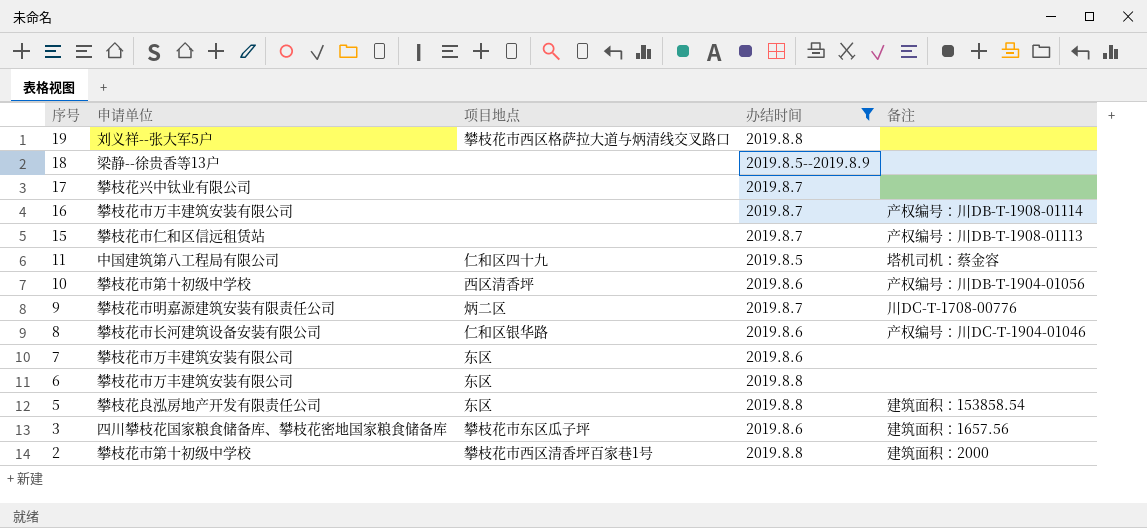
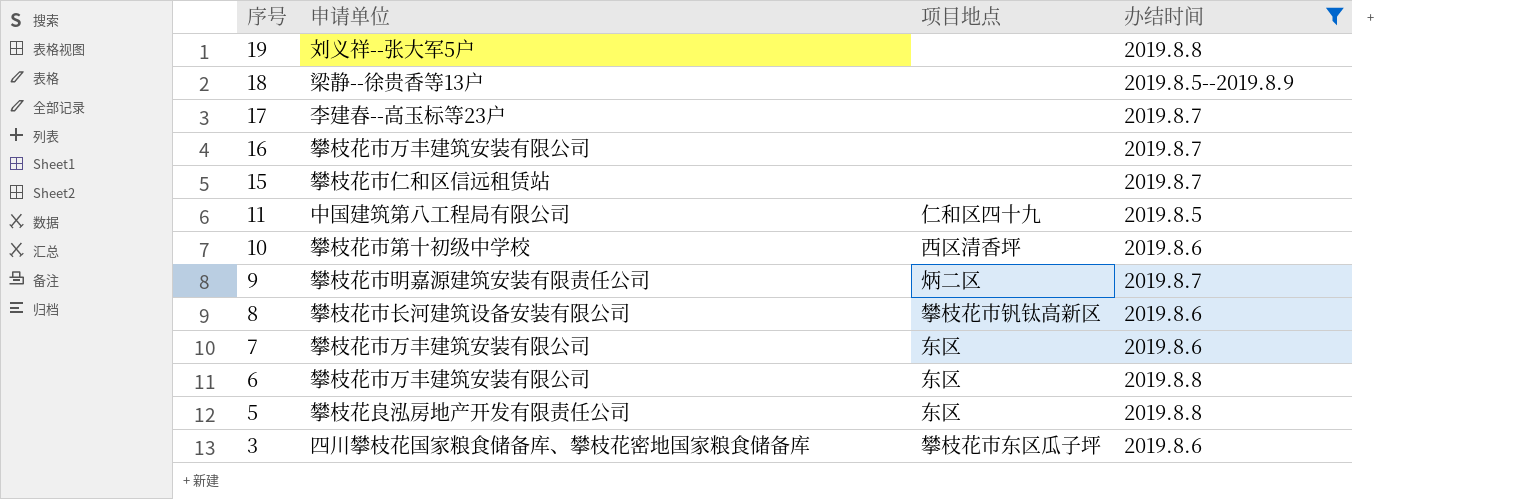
column 备注 | position: 5 -> none
row 2: 攀枝花市第十初级中学校 | 攀枝花市西区清香坪百家巷1号 | 2019.8.8 | 建筑面积：2000 -> none
19 | 项目地点: 攀枝花市西区格萨拉大道与炳清线交叉路口 -> none
17 | 申请单位: 攀枝花兴中钛业有限公司 -> 李建春--高玉标等23户
8 | 项目地点: 仁和区银华路 -> 攀枝花市钒钛高新区

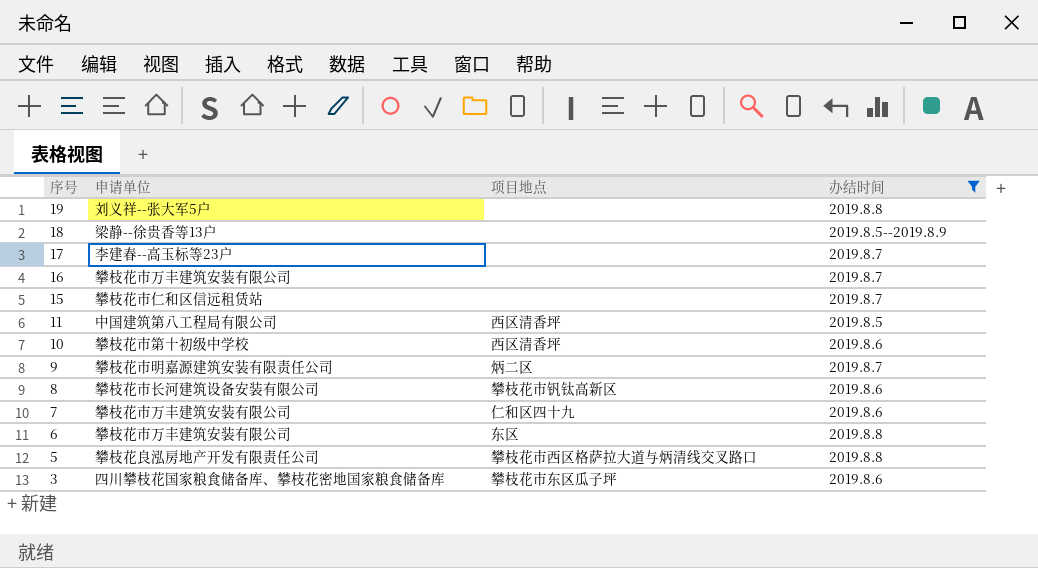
11 | 项目地点: 仁和区四十九 -> 西区清香坪
7 | 项目地点: 东区 -> 仁和区四十九
5 | 项目地点: 东区 -> 攀枝花市西区格萨拉大道与炳清线交叉路口

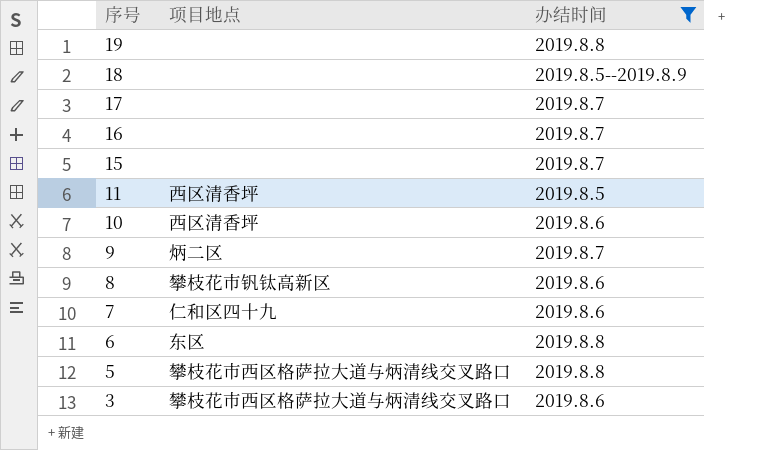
column 申请单位 | position: 2 -> none
3 | 项目地点: 攀枝花市东区瓜子坪 -> 攀枝花市西区格萨拉大道与炳清线交叉路口

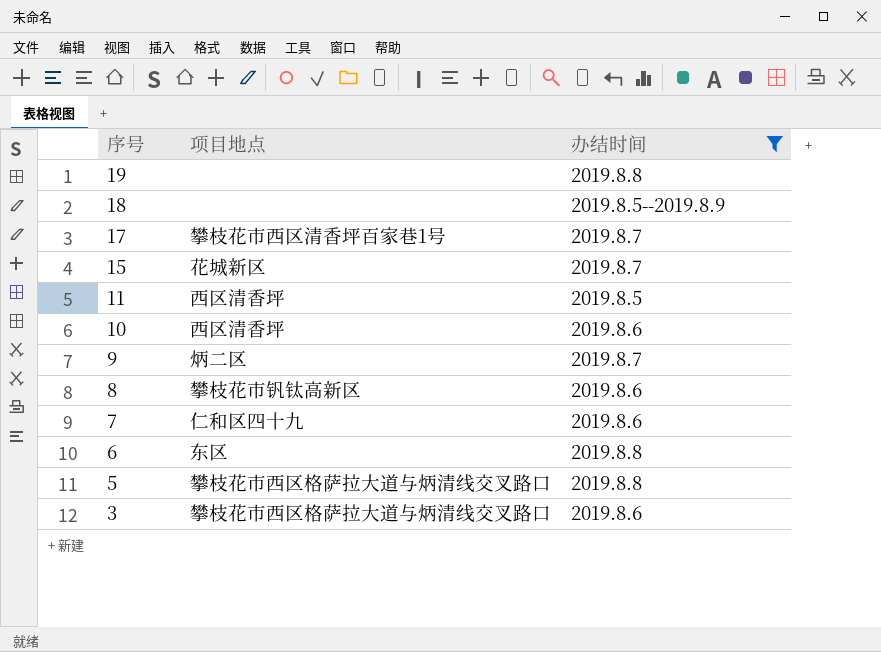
row 16: none | 2019.8.7 -> none
17 | 项目地点: none -> 攀枝花市西区清香坪百家巷1号
15 | 项目地点: none -> 花城新区

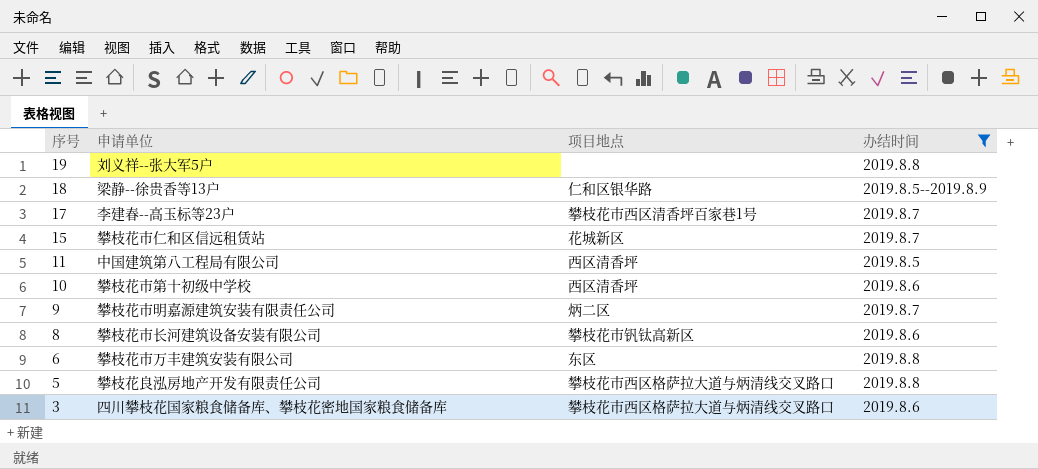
column 申请单位 | position: none -> 2
row 7: 仁和区四十九 | 2019.8.6 -> none
18 | 项目地点: none -> 仁和区银华路

